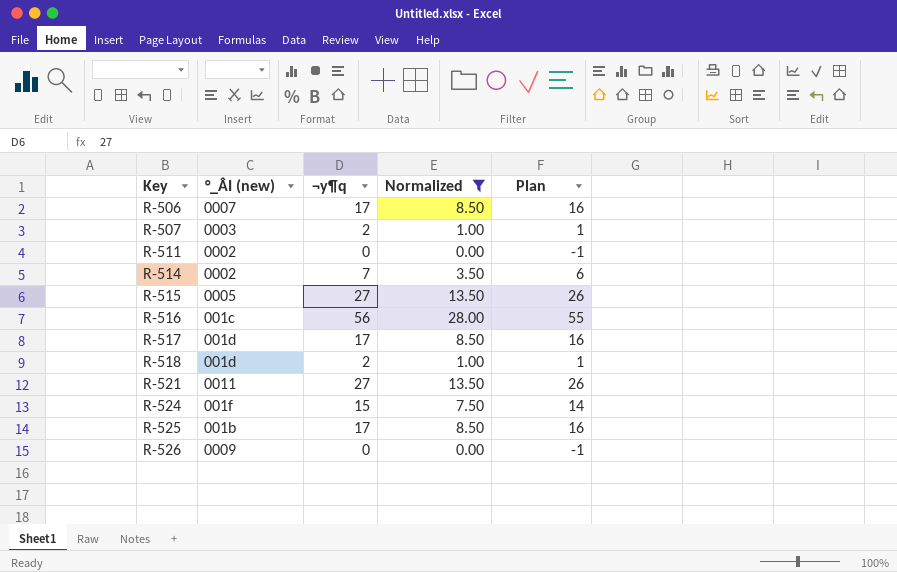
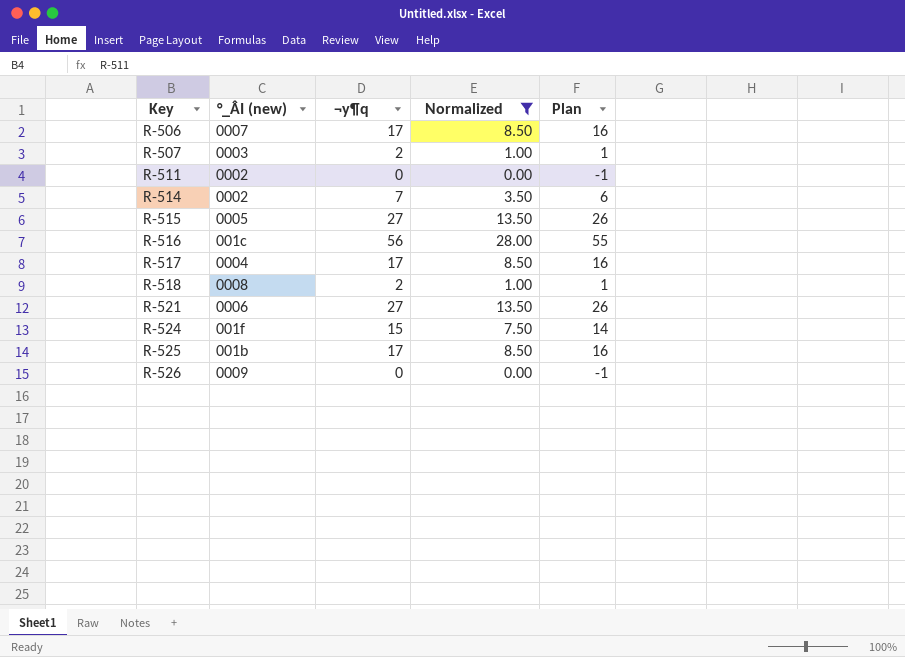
R-517 | °_ÂI (new): 001d -> 0004
R-518 | °_ÂI (new): 001d -> 0008
R-521 | °_ÂI (new): 0011 -> 0006

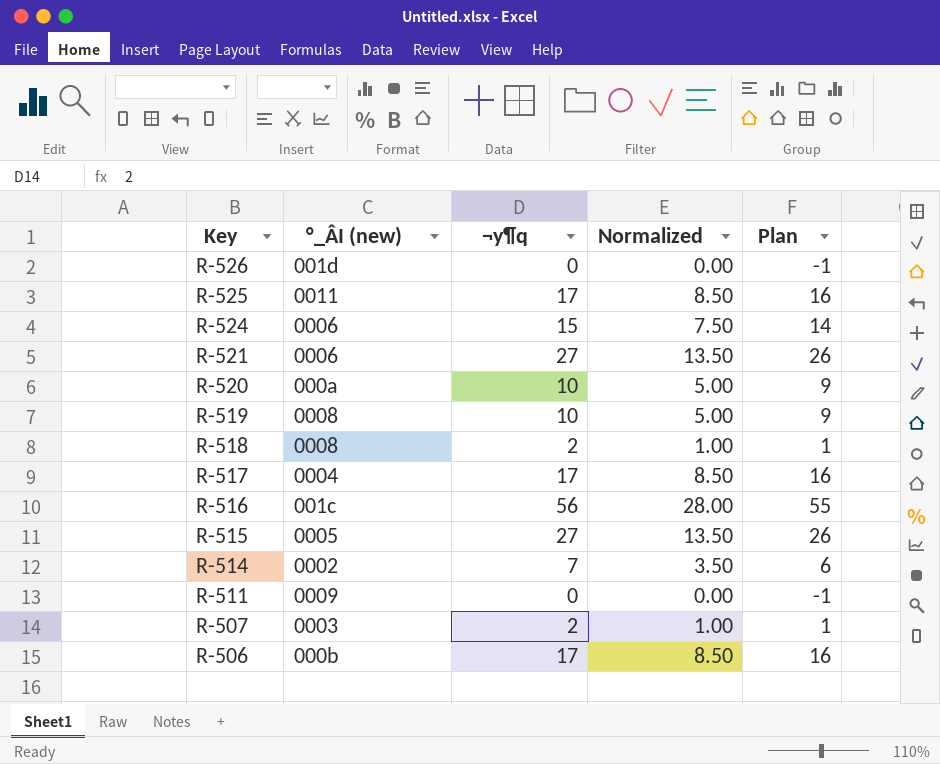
filter: Normalized != 5.00 -> none
row order: Key ascending -> Key descending
R-526 | °_ÂI (new): 0009 -> 001d
R-525 | °_ÂI (new): 001b -> 0011
R-524 | °_ÂI (new): 001f -> 0006
R-511 | °_ÂI (new): 0002 -> 0009
R-506 | °_ÂI (new): 0007 -> 000b

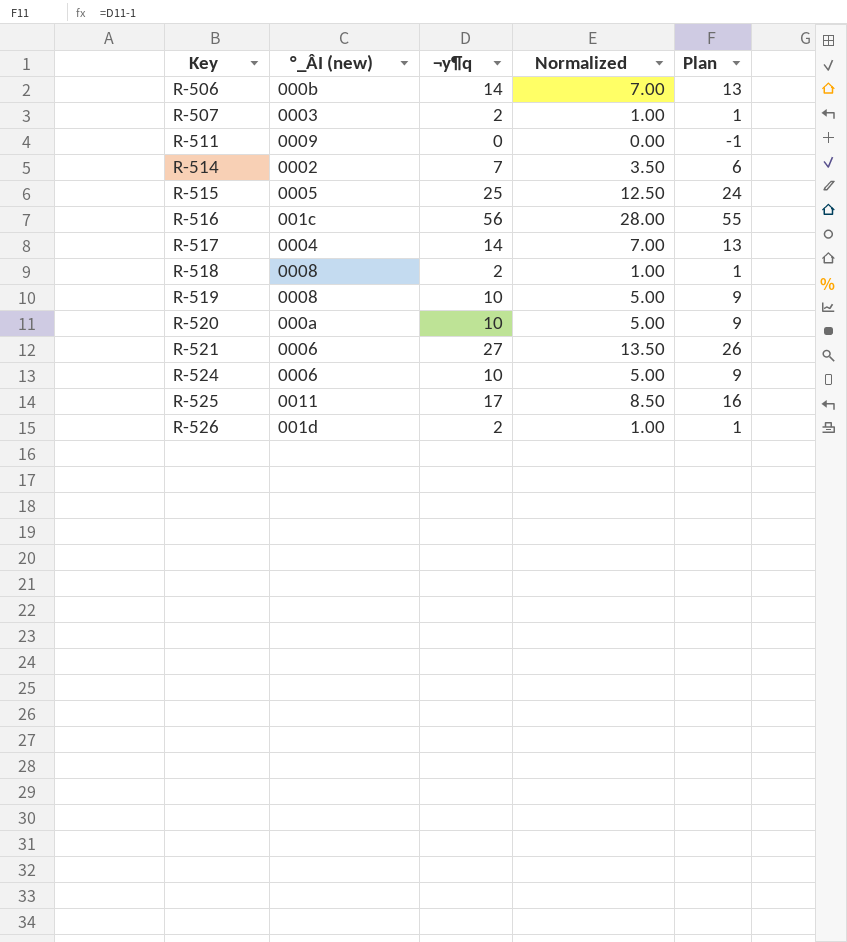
row order: Key descending -> Key ascending
R-506 | ¬y¶q: 17 -> 14
R-506 | Normalized: 8.50 -> 7.00
R-506 | Plan: 16 -> 13
R-515 | ¬y¶q: 27 -> 25
R-515 | Normalized: 13.50 -> 12.50
R-515 | Plan: 26 -> 24
R-517 | ¬y¶q: 17 -> 14
R-517 | Normalized: 8.50 -> 7.00
R-517 | Plan: 16 -> 13
R-524 | ¬y¶q: 15 -> 10
R-524 | Normalized: 7.50 -> 5.00
R-524 | Plan: 14 -> 9
R-526 | ¬y¶q: 0 -> 2
R-526 | Normalized: 0.00 -> 1.00
R-526 | Plan: -1 -> 1

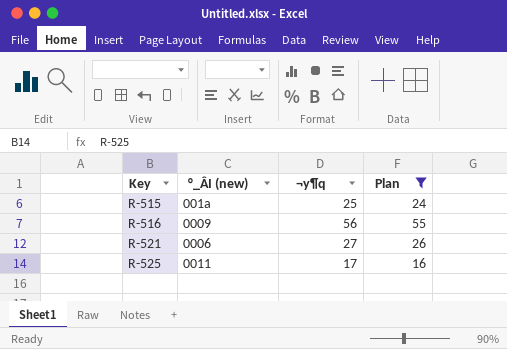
filter: none -> Plan >= 16
column Normalized | formula: [¬y¶q] * 0.5 -> none
R-515 | °_ÂI (new): 0005 -> 001a
R-516 | °_ÂI (new): 001c -> 0009

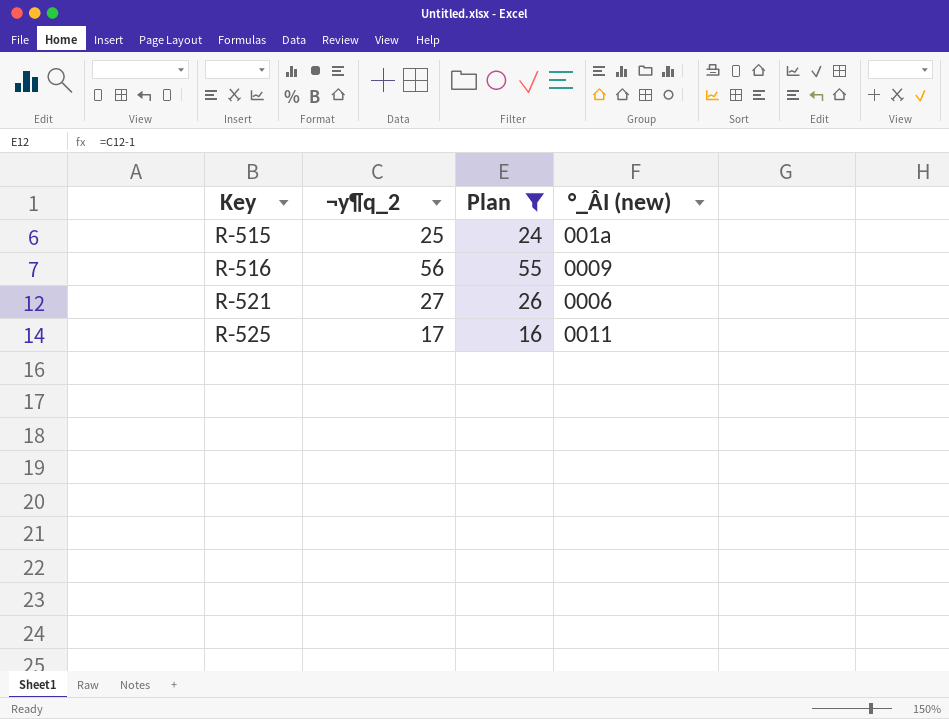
column name: ¬y¶q -> ¬y¶q_2
column °_ÂI (new) | position: 2 -> 4

